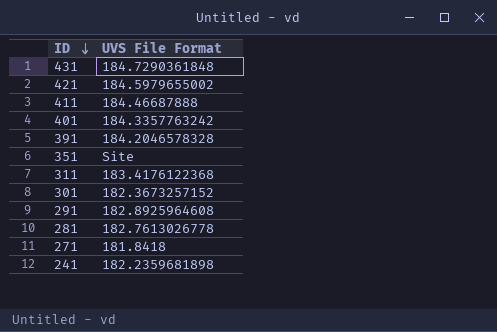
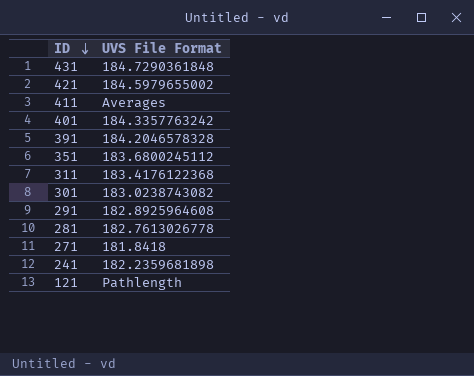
411 | UVS File Format: 184.46687888 -> Averages
351 | UVS File Format: Site -> 183.6800245112
301 | UVS File Format: 182.3673257152 -> 183.0238743082
row 121: none -> Pathlength

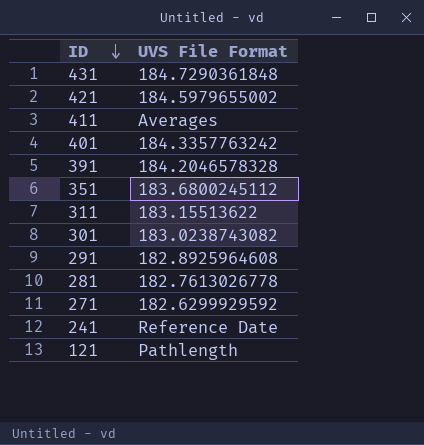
311 | UVS File Format: 183.4176122368 -> 183.15513622
271 | UVS File Format: 181.8418 -> 182.6299929592
241 | UVS File Format: 182.2359681898 -> Reference Date

